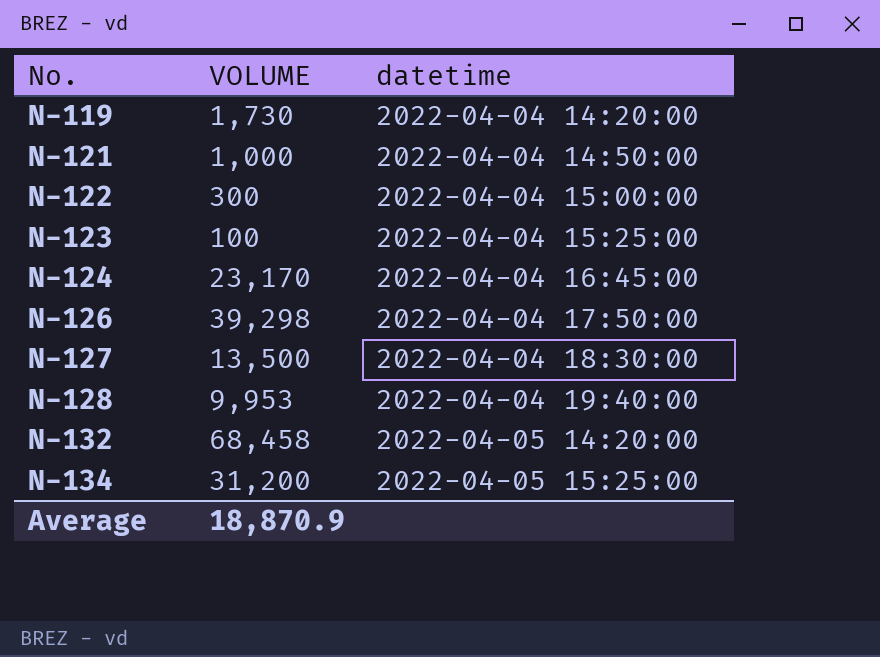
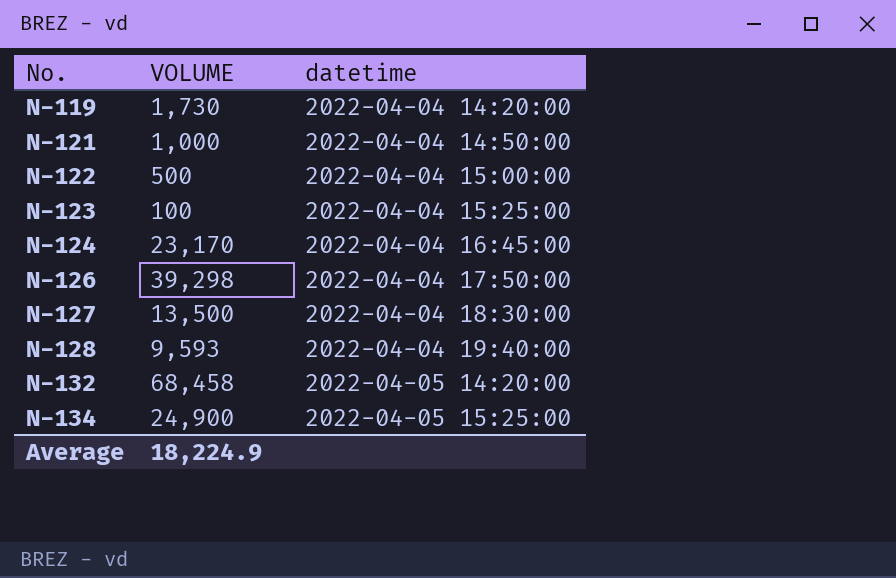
N-122 | VOLUME: 300 -> 500
N-128 | VOLUME: 9,953 -> 9,593
N-134 | VOLUME: 31,200 -> 24,900
Average | VOLUME: 18,870.9 -> 18,224.9

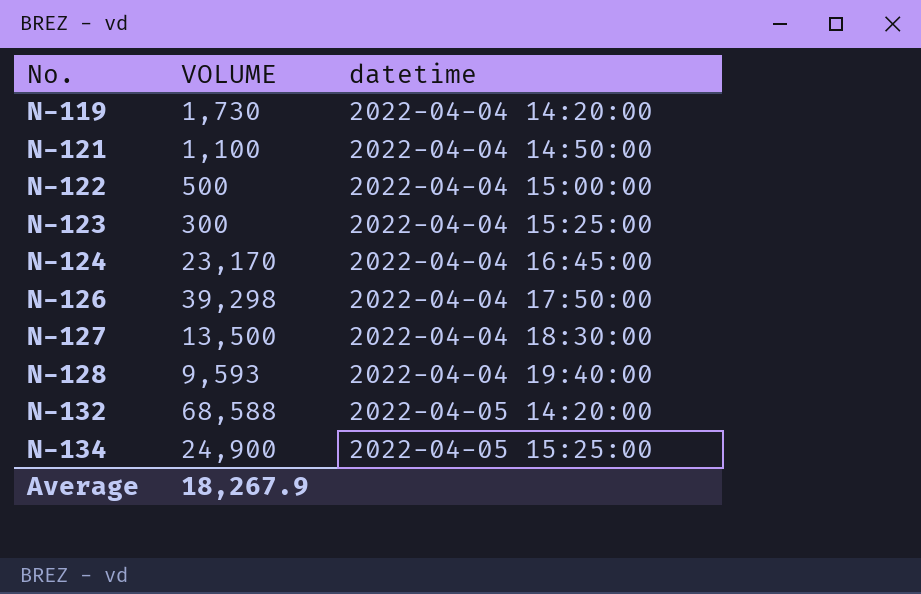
N-121 | VOLUME: 1,000 -> 1,100
N-123 | VOLUME: 100 -> 300
N-132 | VOLUME: 68,458 -> 68,588
Average | VOLUME: 18,224.9 -> 18,267.9

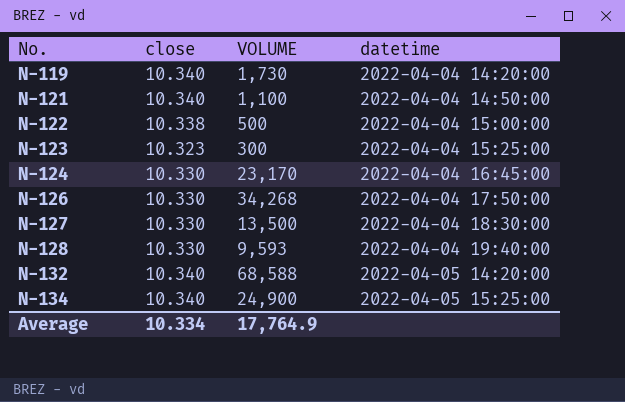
column close | position: none -> 2
N-126 | VOLUME: 39,298 -> 34,268
Average | VOLUME: 18,267.9 -> 17,764.9

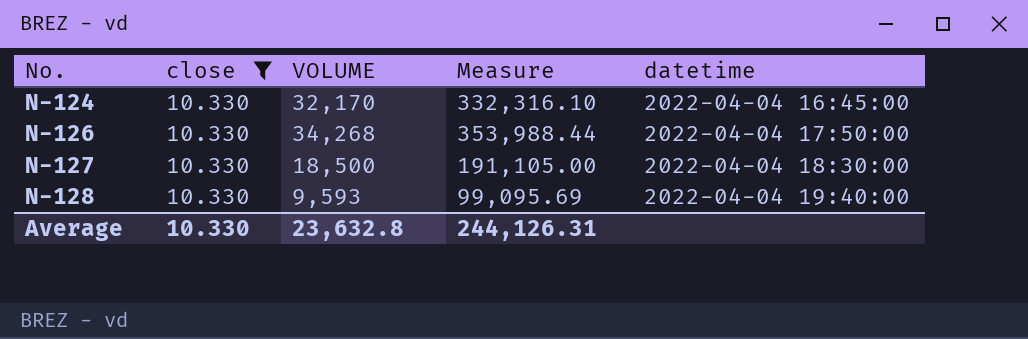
filter: none -> close = 10.330
column Measure | formula: none -> [close] * [VOLUME]
N-124 | VOLUME: 23,170 -> 32,170
N-127 | VOLUME: 13,500 -> 18,500
Average | close: 10.334 -> 10.330
Average | VOLUME: 17,764.9 -> 23,632.8

